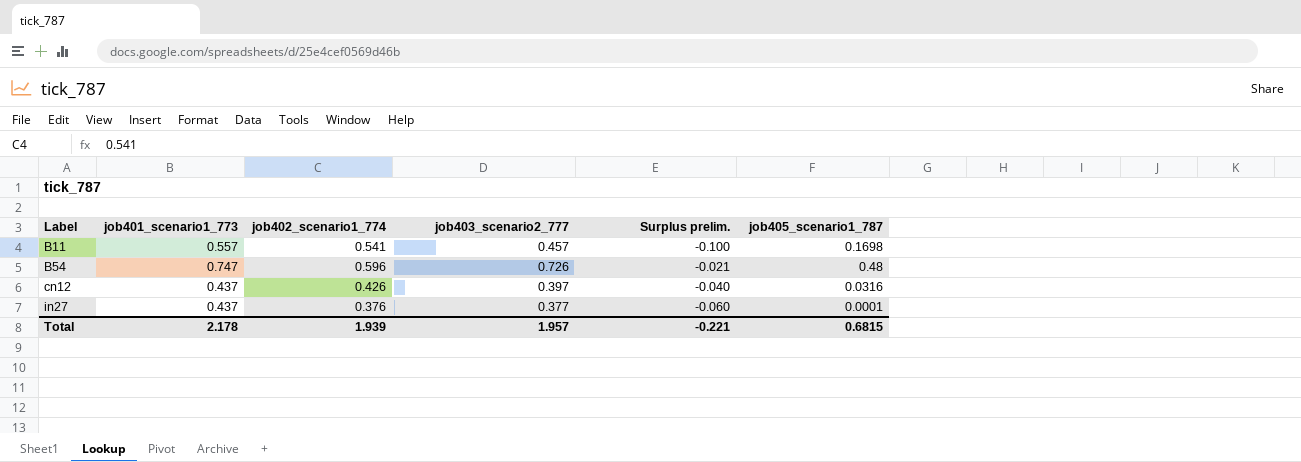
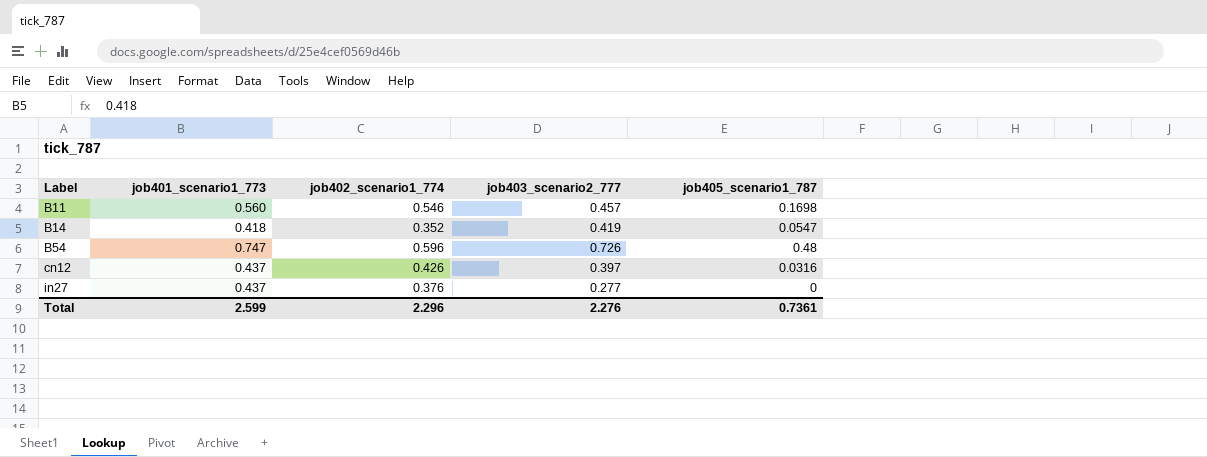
column Surplus prelim. | formula: [job403_scenario2_777] - [job401_scenario1_773] -> none
B11 | job401_scenario1_773: 0.557 -> 0.560
B11 | job402_scenario1_774: 0.541 -> 0.546
row B14: none -> 0.418 | 0.352 | 0.419 | 0.0547
in27 | job403_scenario2_777: 0.377 -> 0.277
in27 | job405_scenario1_787: 0.0001 -> 0
Total | job401_scenario1_773: 2.178 -> 2.599
Total | job402_scenario1_774: 1.939 -> 2.296
Total | job403_scenario2_777: 1.957 -> 2.276
Total | job405_scenario1_787: 0.6815 -> 0.7361

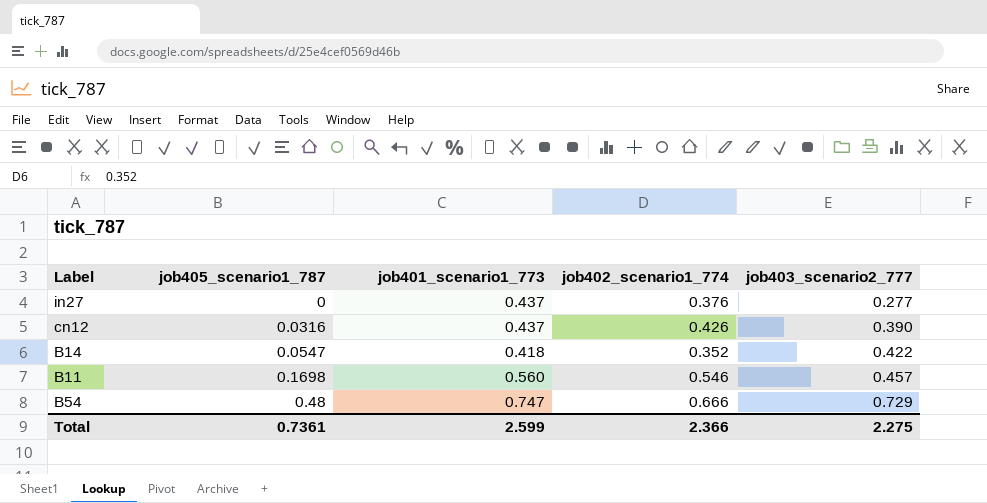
row order: Label ascending -> job405_scenario1_787 ascending
column job405_scenario1_787 | position: 5 -> 2
cn12 | job403_scenario2_777: 0.397 -> 0.390
B14 | job403_scenario2_777: 0.419 -> 0.422
B54 | job402_scenario1_774: 0.596 -> 0.666
B54 | job403_scenario2_777: 0.726 -> 0.729
Total | job402_scenario1_774: 2.296 -> 2.366
Total | job403_scenario2_777: 2.276 -> 2.275

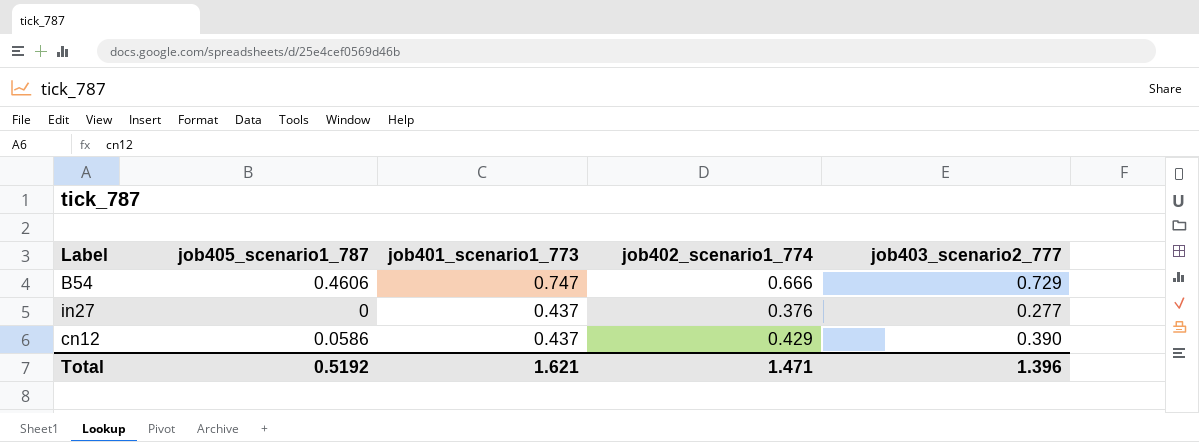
row order: job405_scenario1_787 ascending -> job401_scenario1_773 descending
row B14: 0.0547 | 0.418 | 0.352 | 0.422 -> none
row B11: 0.1698 | 0.560 | 0.546 | 0.457 -> none
B54 | job405_scenario1_787: 0.48 -> 0.4606
cn12 | job405_scenario1_787: 0.0316 -> 0.0586
cn12 | job402_scenario1_774: 0.426 -> 0.429
Total | job405_scenario1_787: 0.7361 -> 0.5192
Total | job401_scenario1_773: 2.599 -> 1.621
Total | job402_scenario1_774: 2.366 -> 1.471
Total | job403_scenario2_777: 2.275 -> 1.396

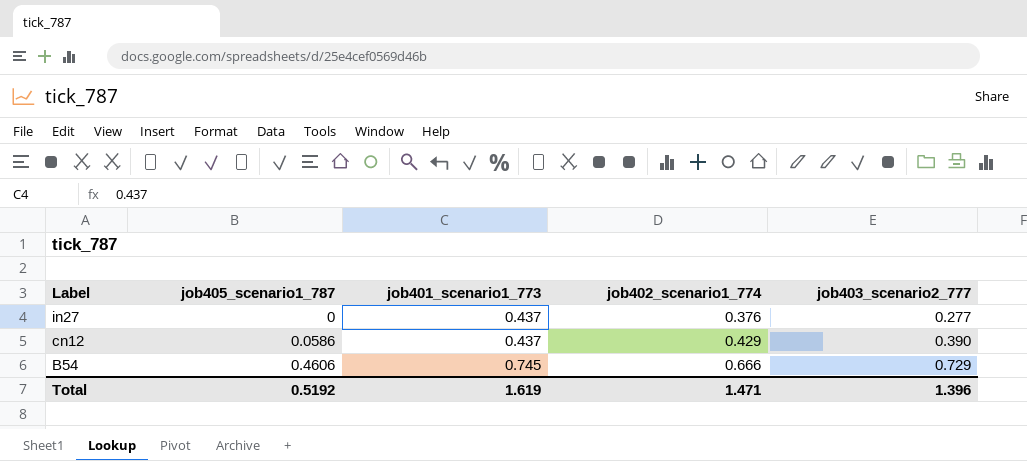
row order: job401_scenario1_773 descending -> Label descending
B54 | job401_scenario1_773: 0.747 -> 0.745
Total | job401_scenario1_773: 1.621 -> 1.619

